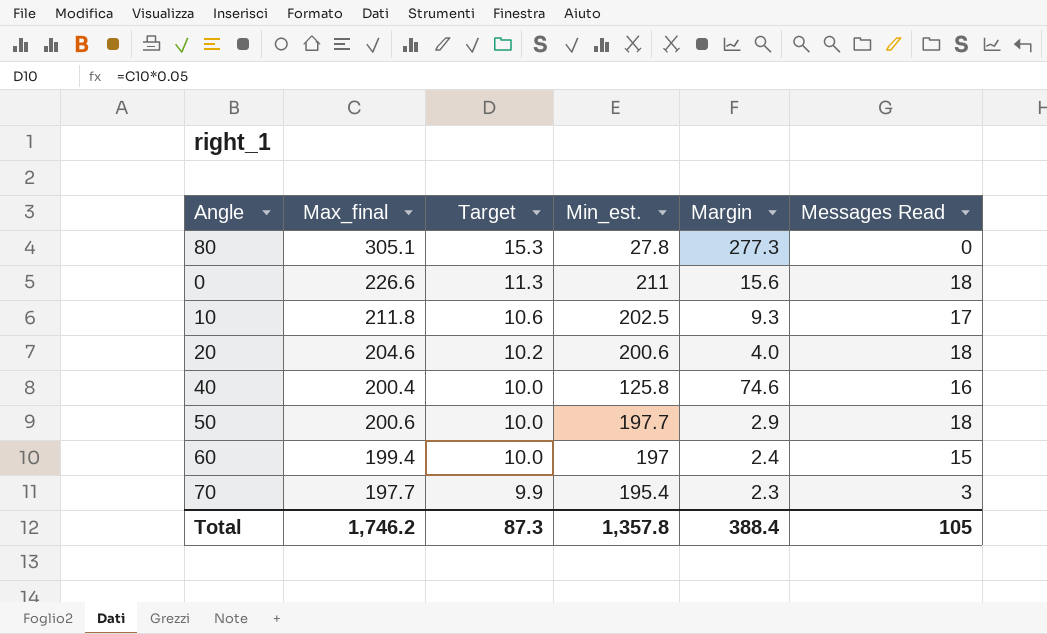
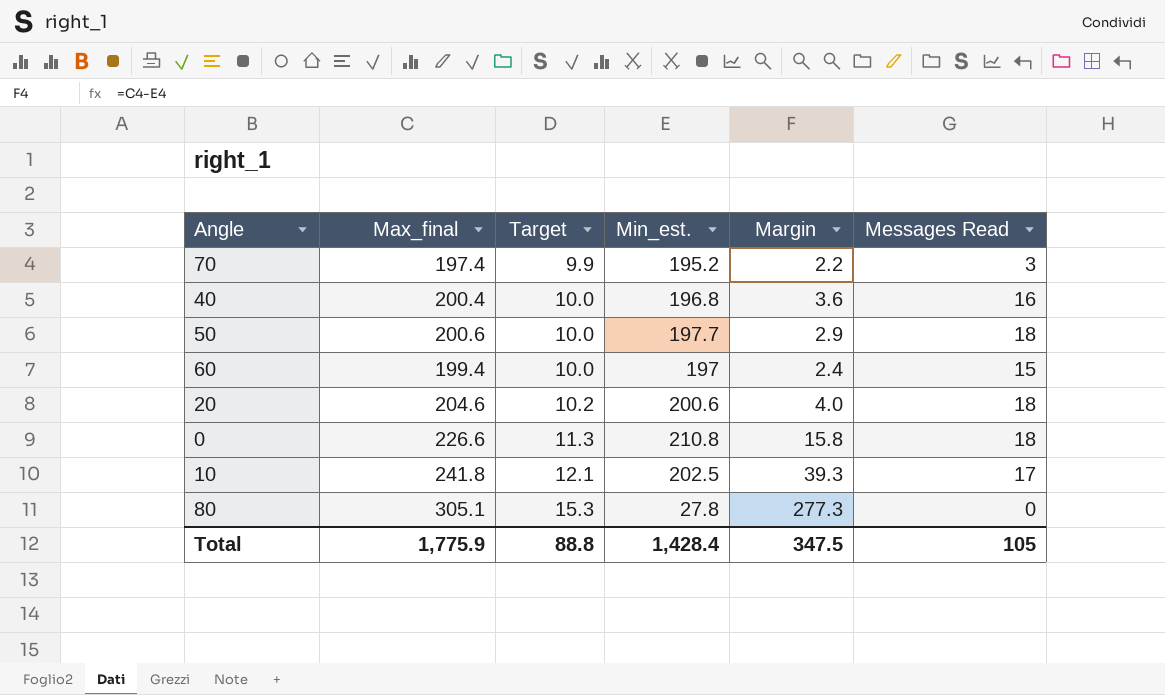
row order: Target descending -> Target ascending
70 | Max_final: 197.7 -> 197.4
70 | Min_est.: 195.4 -> 195.2
70 | Margin: 2.3 -> 2.2
40 | Min_est.: 125.8 -> 196.8
40 | Margin: 74.6 -> 3.6
0 | Min_est.: 211 -> 210.8
0 | Margin: 15.6 -> 15.8
10 | Max_final: 211.8 -> 241.8
10 | Target: 10.6 -> 12.1
10 | Margin: 9.3 -> 39.3
Total | Max_final: 1,746.2 -> 1,775.9
Total | Target: 87.3 -> 88.8
Total | Min_est.: 1,357.8 -> 1,428.4
Total | Margin: 388.4 -> 347.5

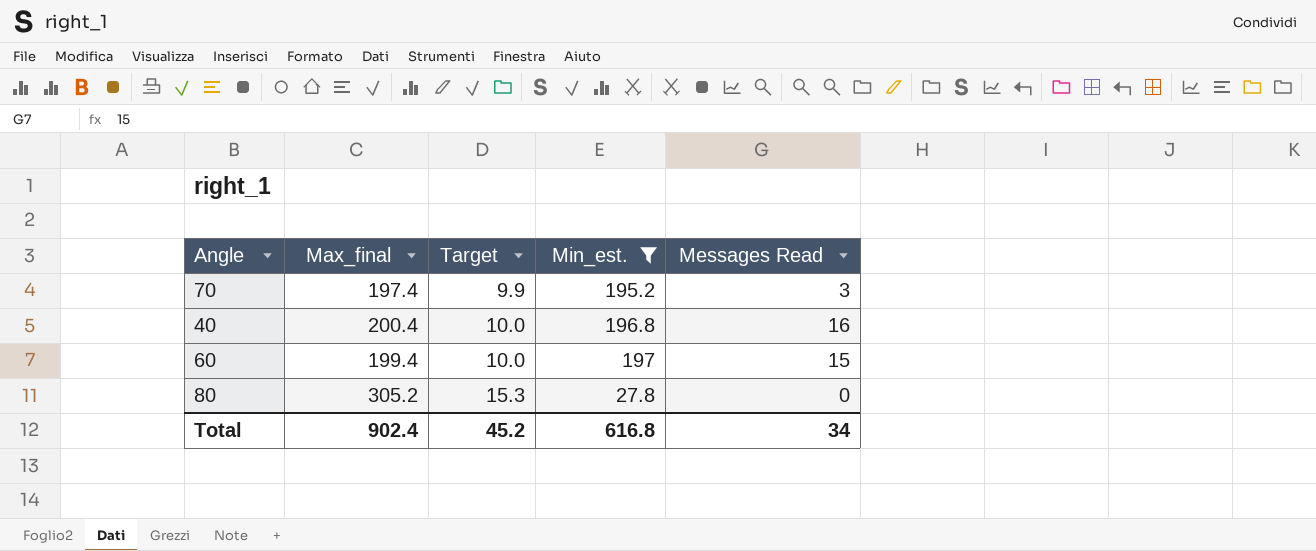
filter: none -> Min_est. <= 197
column Margin | formula: [Max_final] - [Min_est.] -> none
80 | Max_final: 305.1 -> 305.2
Total | Max_final: 1,775.9 -> 902.4
Total | Target: 88.8 -> 45.2
Total | Min_est.: 1,428.4 -> 616.8
Total | Messages Read: 105 -> 34

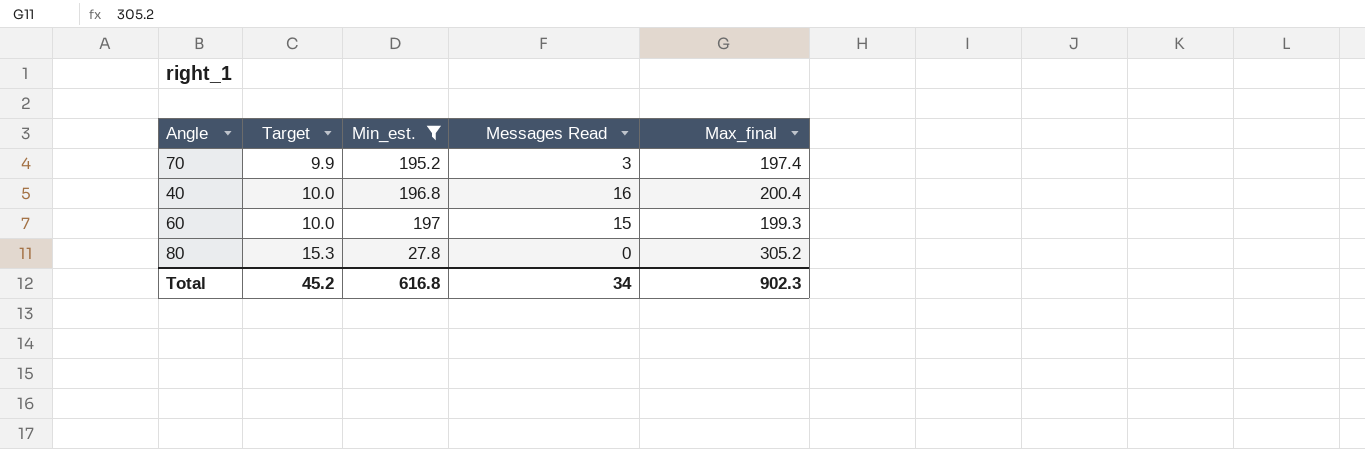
column Max_final | position: 2 -> 5
60 | Max_final: 199.4 -> 199.3
Total | Max_final: 902.4 -> 902.3

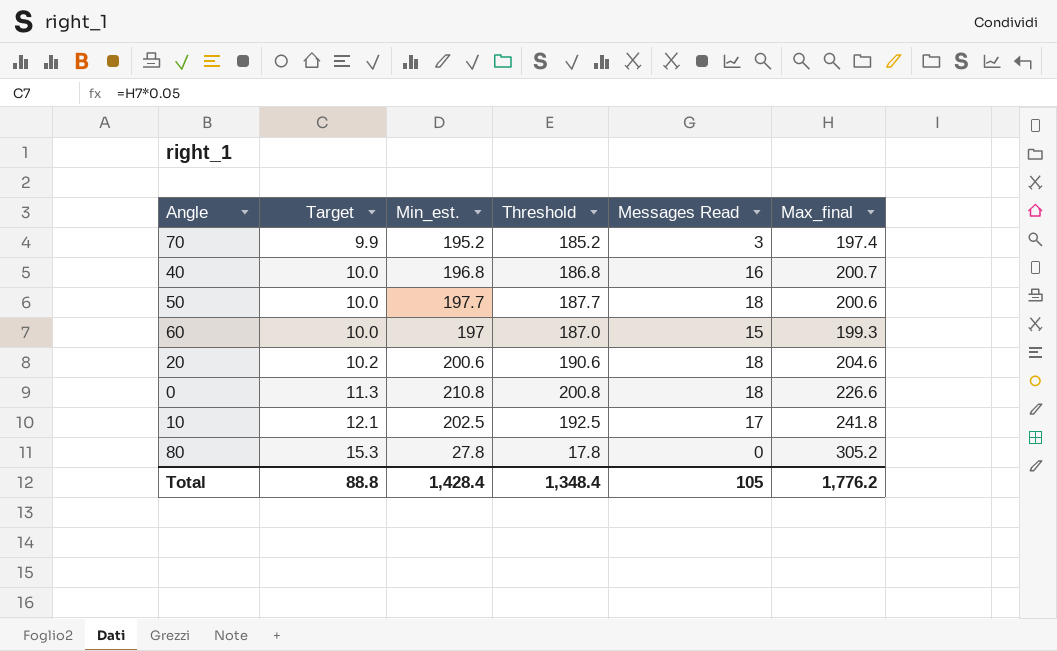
filter: Min_est. <= 197 -> none
column Threshold | formula: none -> [Min_est.] - 10
40 | Max_final: 200.4 -> 200.7
Total | Target: 45.2 -> 88.8
Total | Min_est.: 616.8 -> 1,428.4
Total | Messages Read: 34 -> 105
Total | Max_final: 902.3 -> 1,776.2

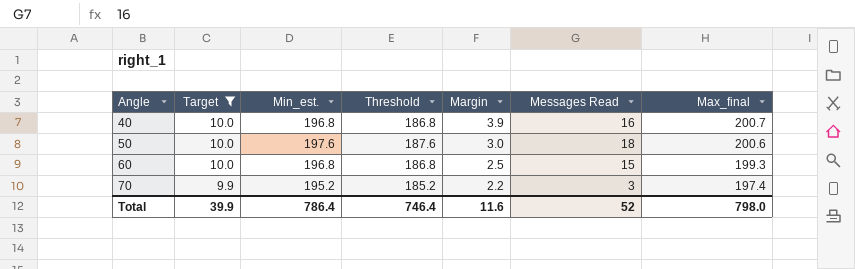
filter: none -> Target <= 10.0
row order: Target ascending -> Angle ascending
column Margin | formula: none -> [Max_final] - [Min_est.]
50 | Min_est.: 197.7 -> 197.6
50 | Threshold: 187.7 -> 187.6
60 | Min_est.: 197 -> 196.8
60 | Threshold: 187.0 -> 186.8
Total | Target: 88.8 -> 39.9
Total | Min_est.: 1,428.4 -> 786.4
Total | Threshold: 1,348.4 -> 746.4
Total | Messages Read: 105 -> 52
Total | Max_final: 1,776.2 -> 798.0

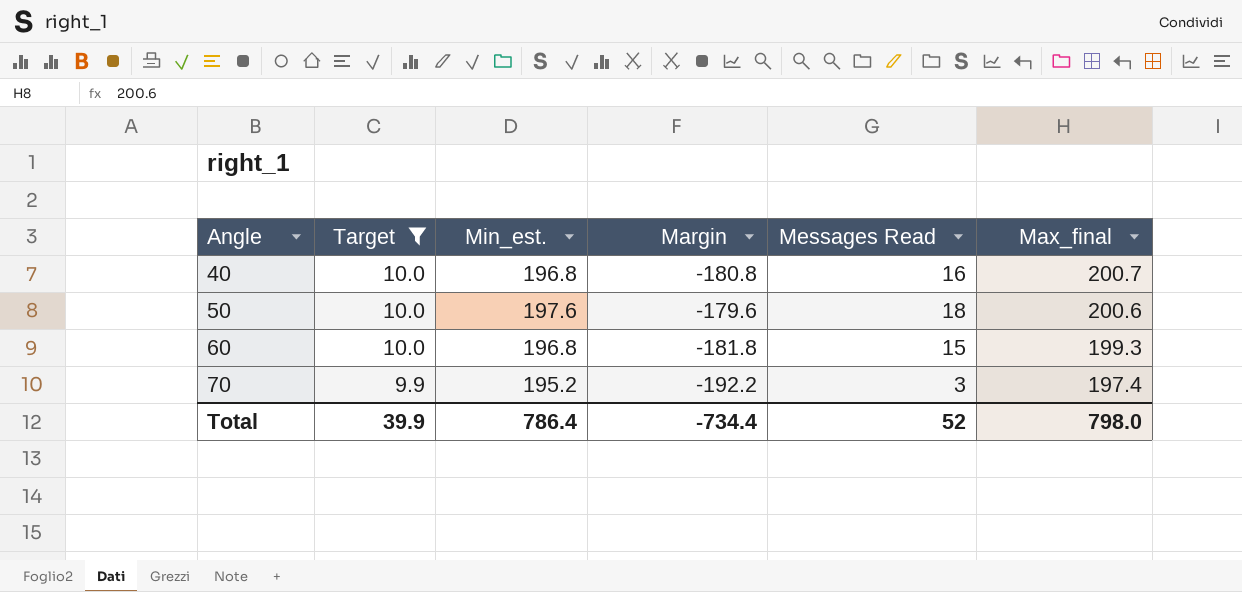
column Threshold | formula: [Min_est.] - 10 -> none
column Margin | formula: [Max_final] - [Min_est.] -> [Messages Read] - [Min_est.]
Total | Margin: 11.6 -> -734.4

